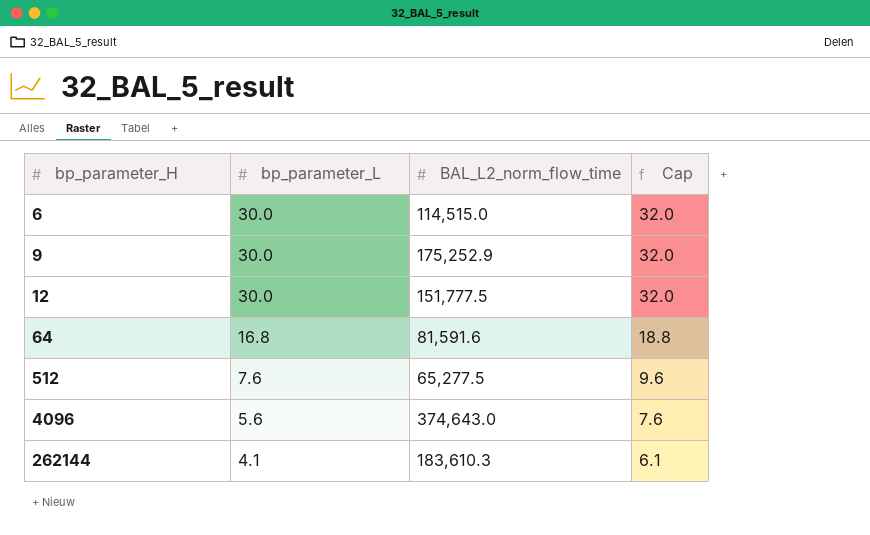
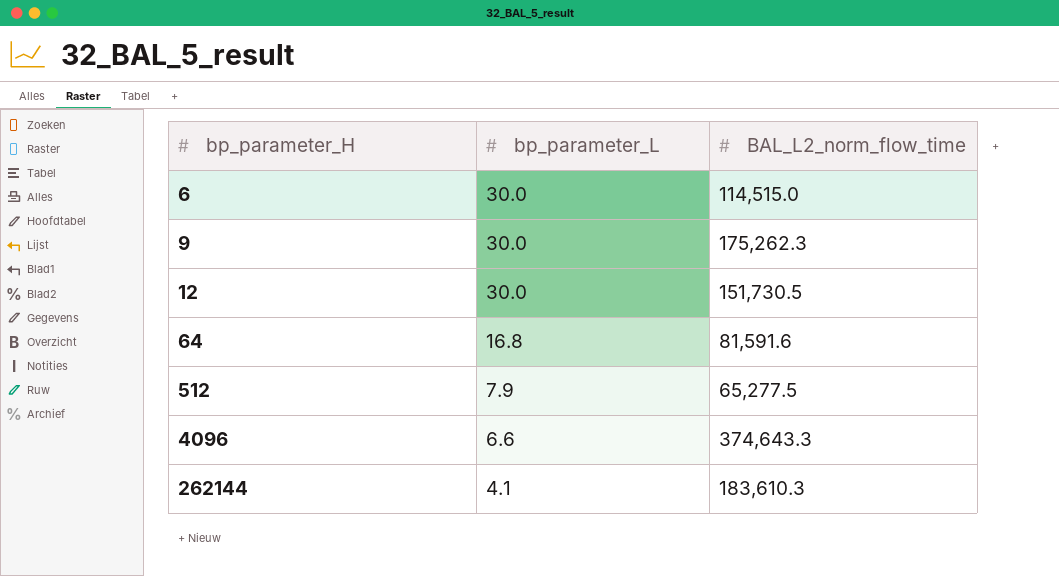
column Cap | formula: [bp_parameter_L] + 2 -> none
9 | BAL_L2_norm_flow_time: 175,252.9 -> 175,262.3
12 | BAL_L2_norm_flow_time: 151,777.5 -> 151,730.5
512 | bp_parameter_L: 7.6 -> 7.9
4096 | bp_parameter_L: 5.6 -> 6.6
4096 | BAL_L2_norm_flow_time: 374,643.0 -> 374,643.3

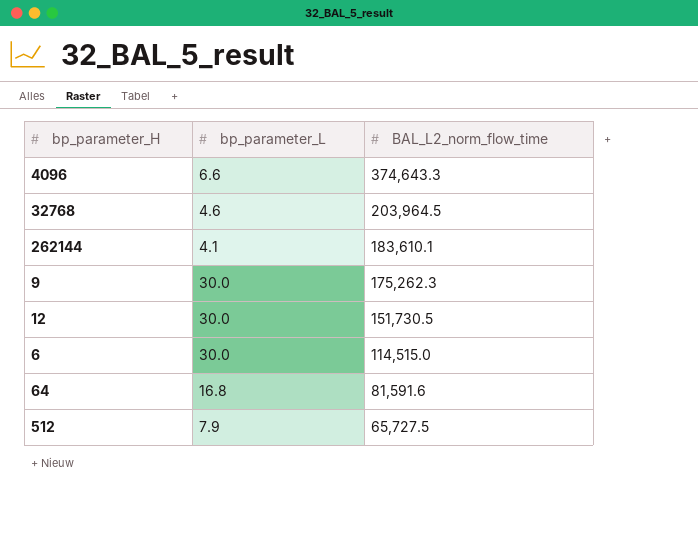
row order: bp_parameter_H ascending -> BAL_L2_norm_flow_time descending
row 32768: none -> 4.6 | 203,964.5
262144 | BAL_L2_norm_flow_time: 183,610.3 -> 183,610.1
512 | BAL_L2_norm_flow_time: 65,277.5 -> 65,727.5

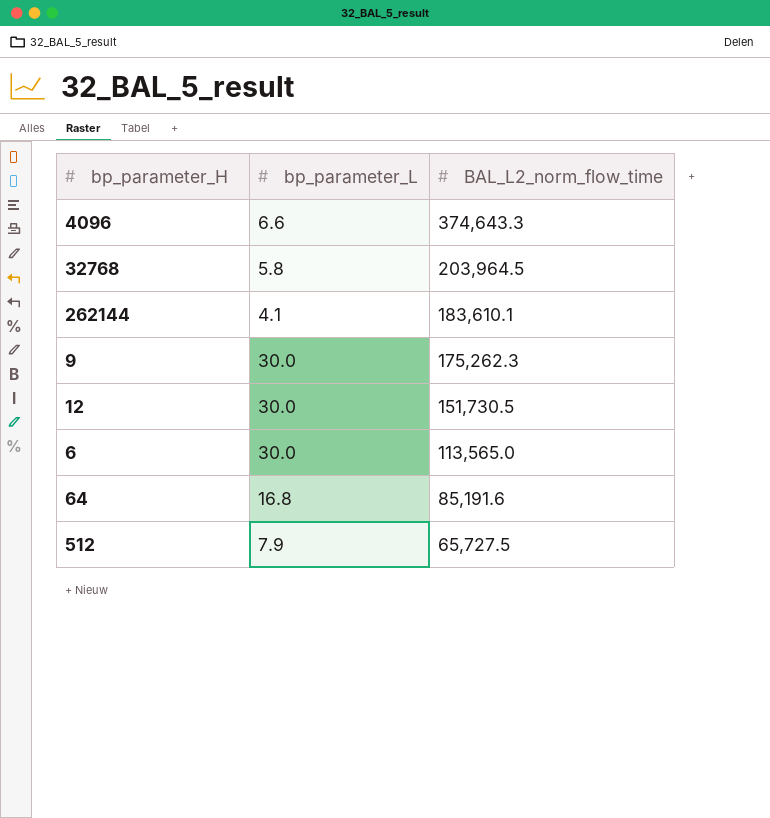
32768 | bp_parameter_L: 4.6 -> 5.8
6 | BAL_L2_norm_flow_time: 114,515.0 -> 113,565.0
64 | BAL_L2_norm_flow_time: 81,591.6 -> 85,191.6

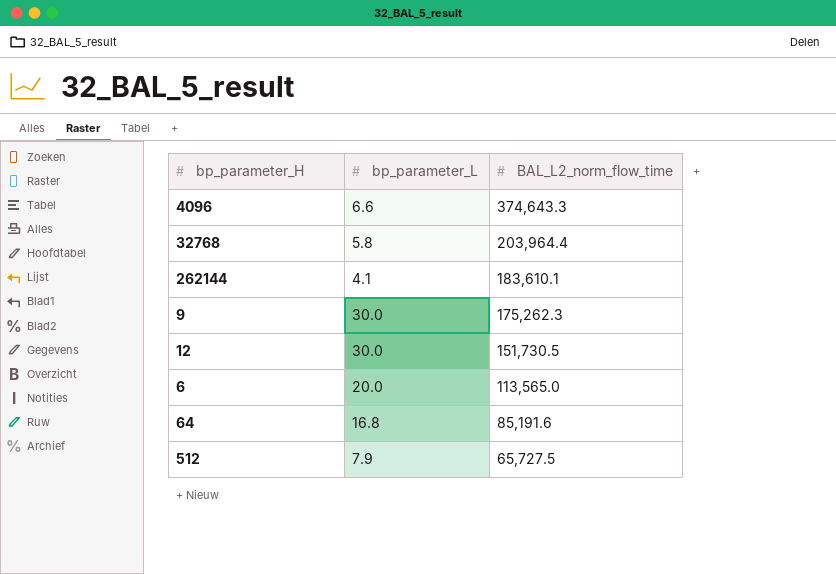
32768 | BAL_L2_norm_flow_time: 203,964.5 -> 203,964.4
6 | bp_parameter_L: 30.0 -> 20.0

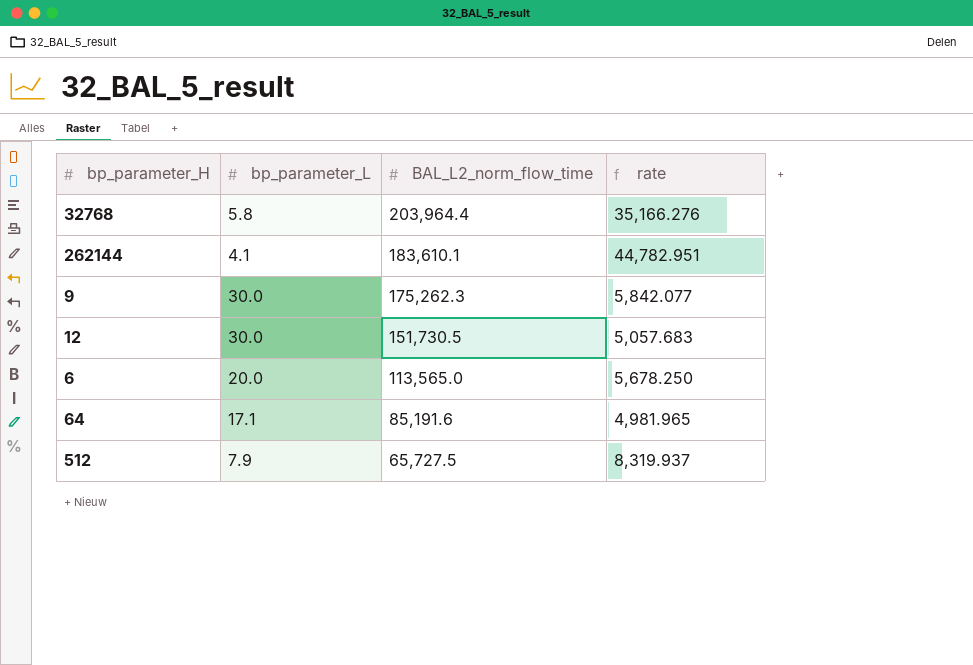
column rate | formula: none -> [BAL_L2_norm_flow_time] / [bp_parameter_L]
row 4096: 6.6 | 374,643.3 -> none
64 | bp_parameter_L: 16.8 -> 17.1

